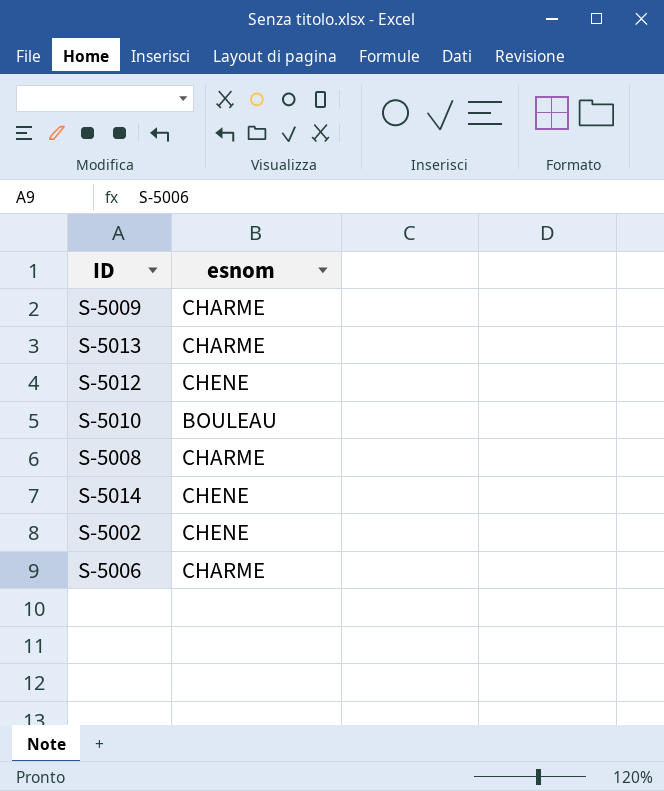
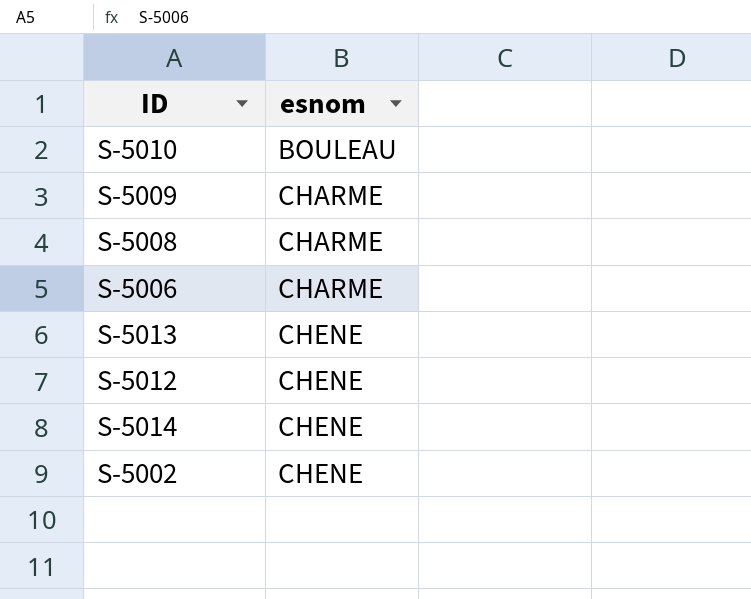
row order: none -> esnom ascending
S-5013 | esnom: CHARME -> CHENE

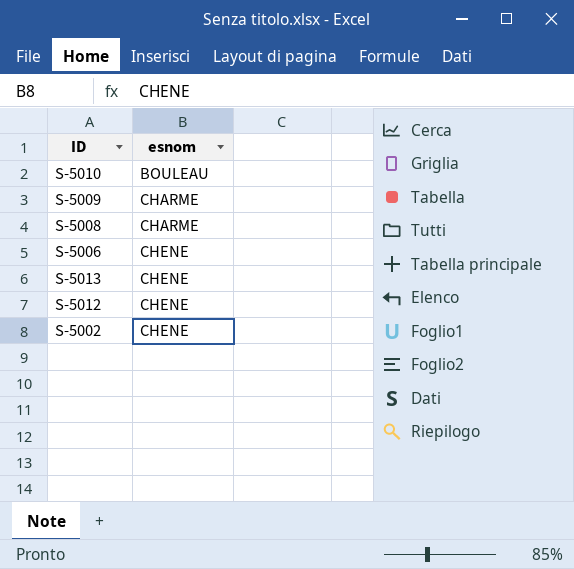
row S-5014: CHENE -> none
S-5006 | esnom: CHARME -> CHENE

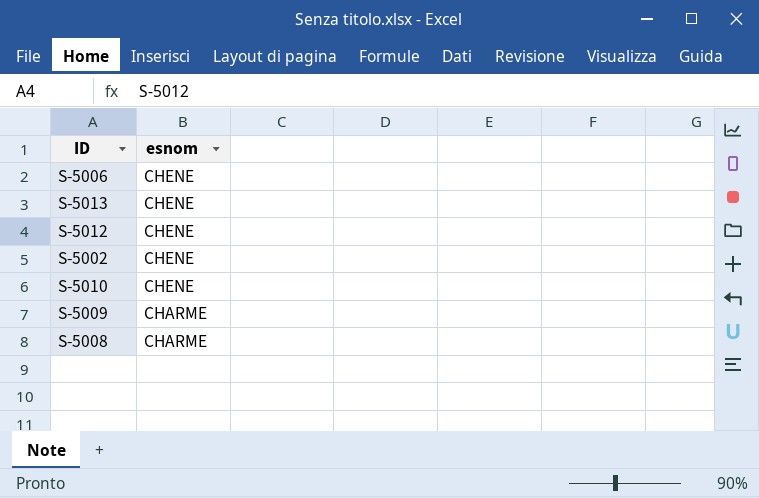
row order: esnom ascending -> esnom descending
S-5010 | esnom: BOULEAU -> CHENE

